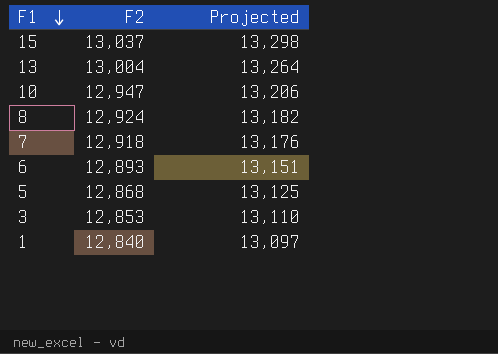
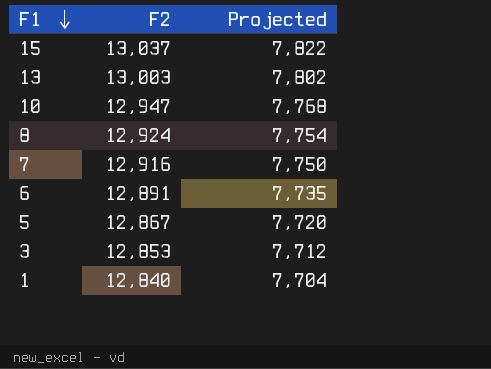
column Projected | formula: [F2] * 1.02 -> [F2] * 0.6
13 | F2: 13,004 -> 13,003
7 | F2: 12,918 -> 12,916
6 | F2: 12,893 -> 12,891
5 | F2: 12,868 -> 12,867

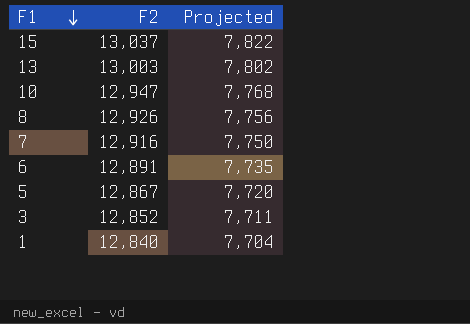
8 | F2: 12,924 -> 12,926
8 | Projected: 7,754 -> 7,756
3 | F2: 12,853 -> 12,852
3 | Projected: 7,712 -> 7,711

